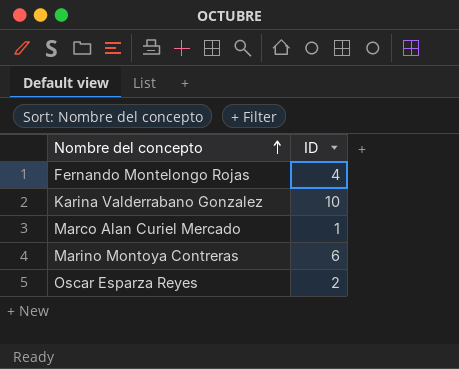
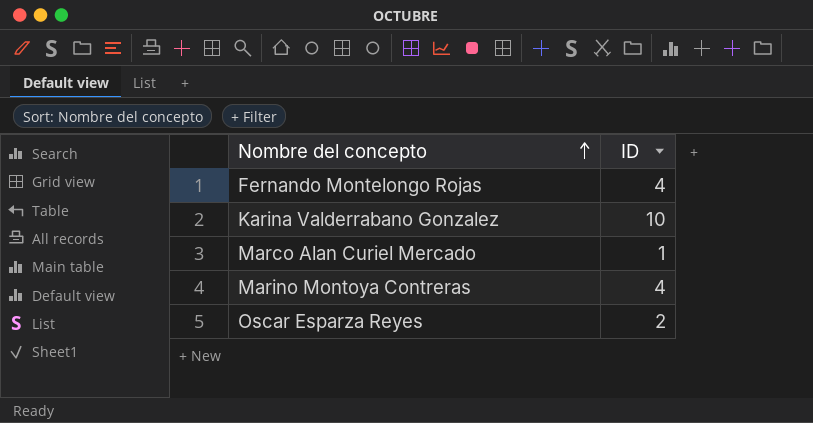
Marino Montoya Contreras | ID: 6 -> 4

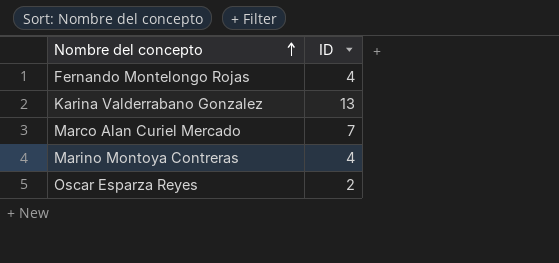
Karina Valderrabano Gonzalez | ID: 10 -> 13
Marco Alan Curiel Mercado | ID: 1 -> 7

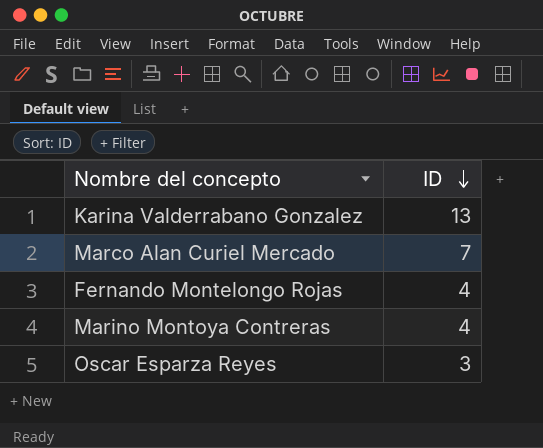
row order: Nombre del concepto ascending -> ID descending
Oscar Esparza Reyes | ID: 2 -> 3

